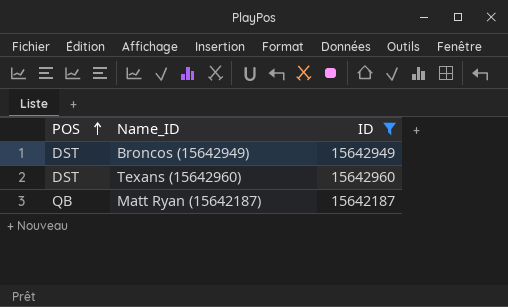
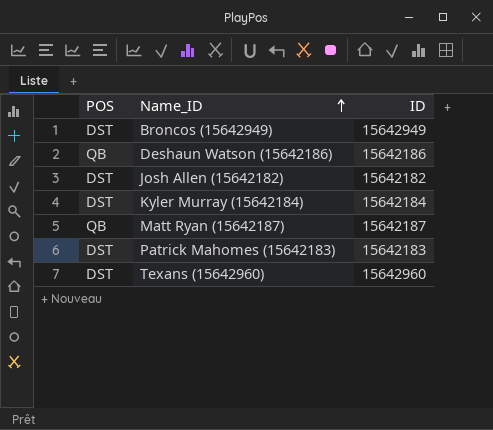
filter: ID >= 15642187 -> none
row order: POS ascending -> Name_ID ascending

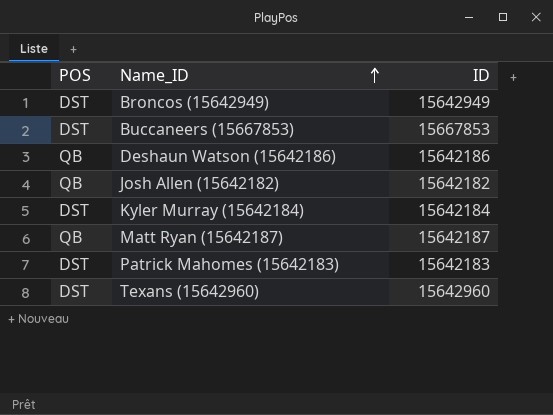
row Buccaneers (15667853): none -> DST | 15667853
Josh Allen (15642182) | POS: DST -> QB

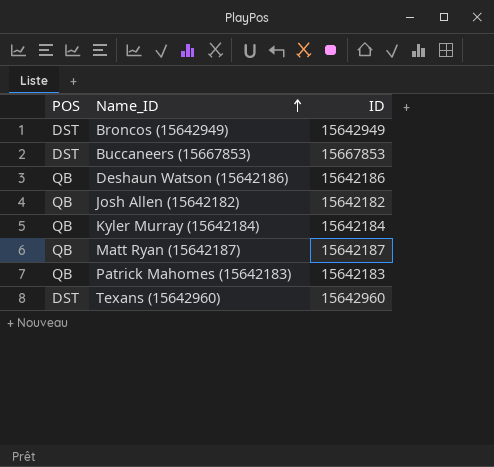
Kyler Murray (15642184) | POS: DST -> QB
Patrick Mahomes (15642183) | POS: DST -> QB

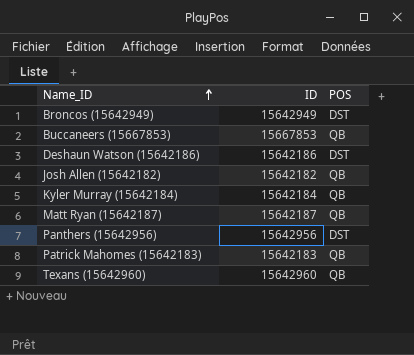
column POS | position: 1 -> 3
Buccaneers (15667853) | POS: DST -> QB
Deshaun Watson (15642186) | POS: QB -> DST
row Panthers (15642956): none -> 15642956 | DST
Texans (15642960) | POS: DST -> QB

